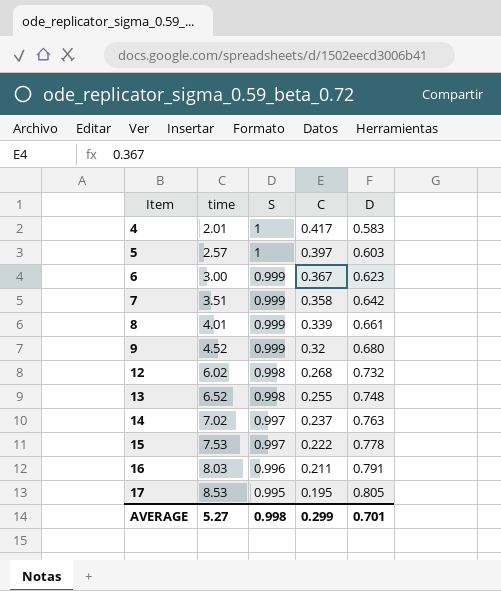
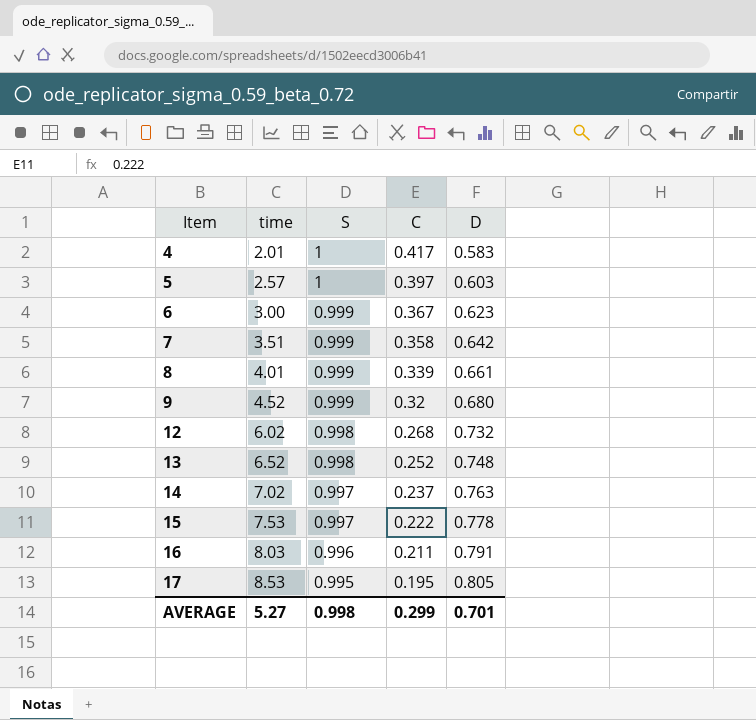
13 | C: 0.255 -> 0.252

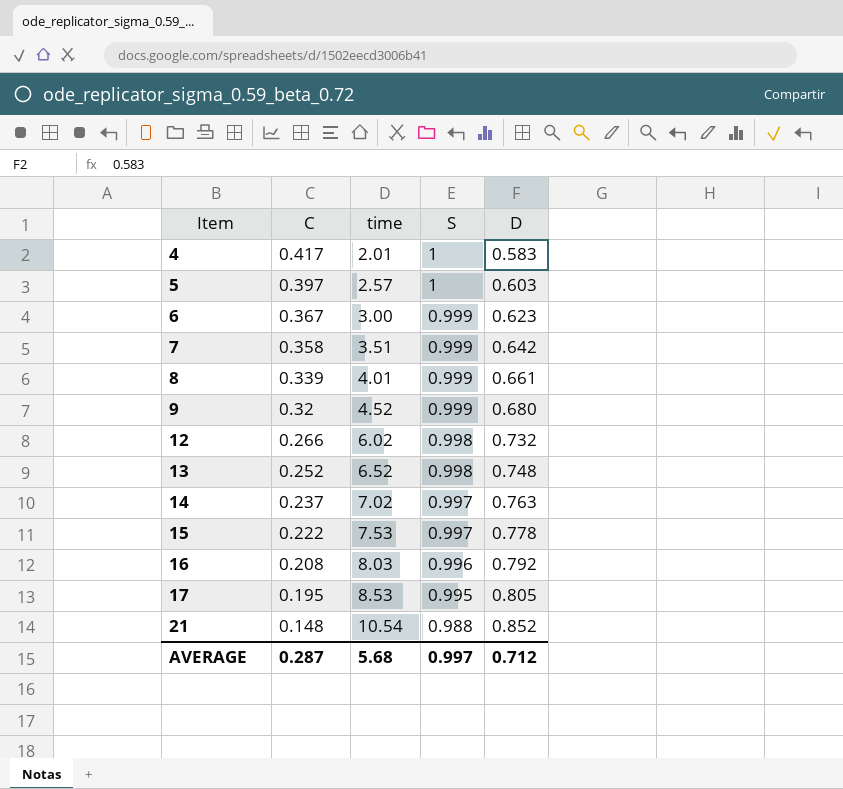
column C | position: 4 -> 2
12 | C: 0.268 -> 0.266
16 | C: 0.211 -> 0.208
16 | D: 0.791 -> 0.792
row 21: none -> 0.148 | 10.54 | 0.988 | 0.852
AVERAGE | C: 0.299 -> 0.287
AVERAGE | time: 5.27 -> 5.68
AVERAGE | S: 0.998 -> 0.997
AVERAGE | D: 0.701 -> 0.712

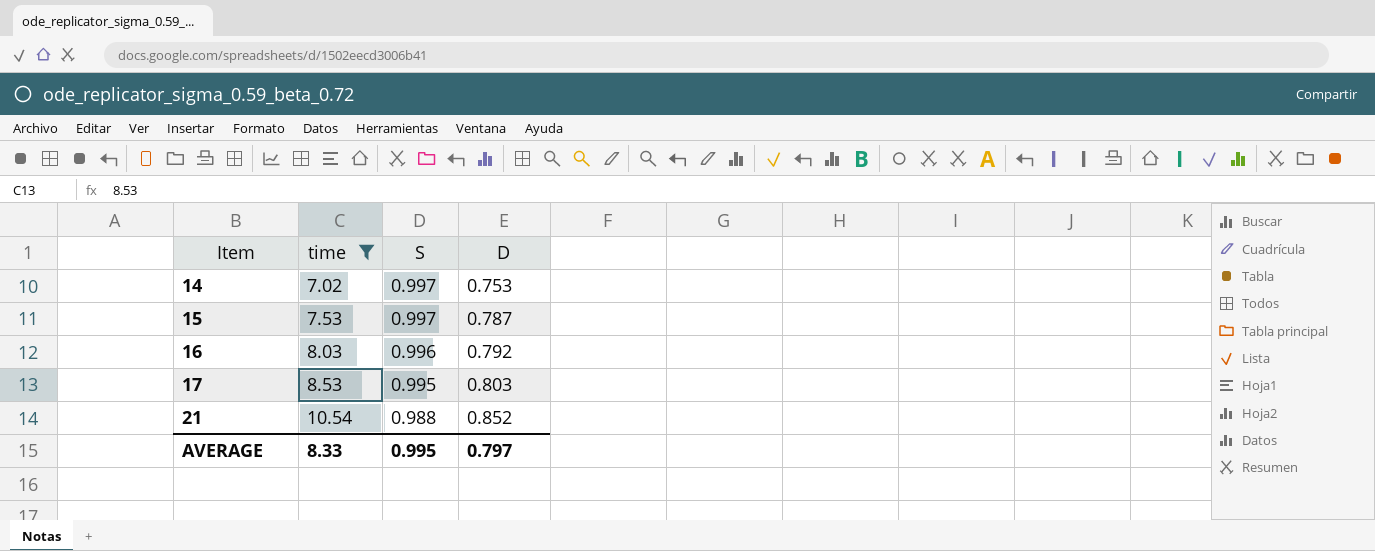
filter: none -> time >= 7.02
column C | position: 2 -> none
14 | D: 0.763 -> 0.753
15 | D: 0.778 -> 0.787
17 | D: 0.805 -> 0.803
AVERAGE | time: 5.68 -> 8.33
AVERAGE | S: 0.997 -> 0.995
AVERAGE | D: 0.712 -> 0.797

